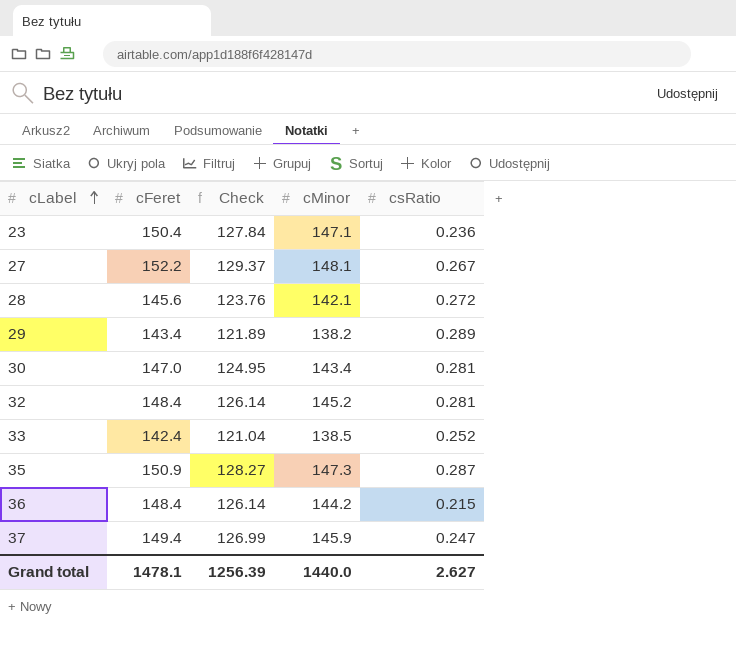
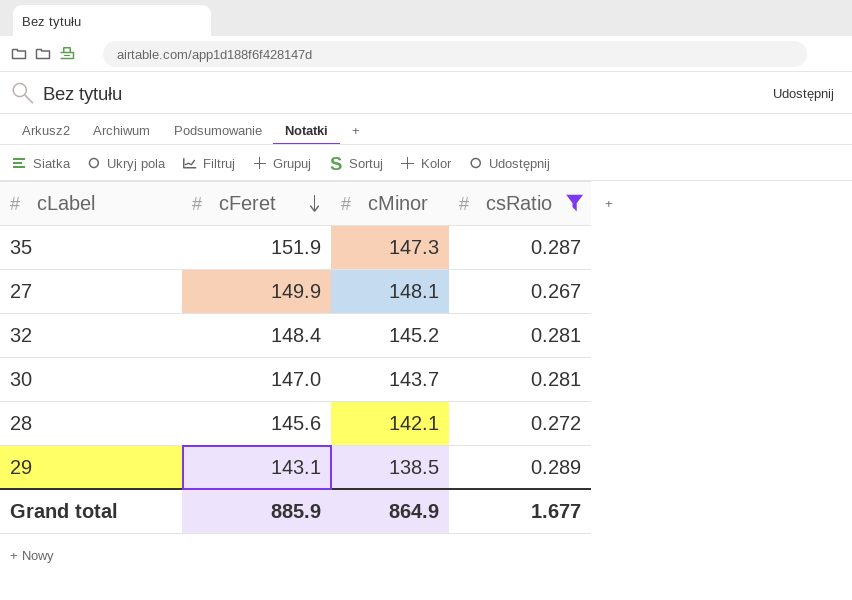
filter: none -> csRatio >= 0.267
row order: cLabel ascending -> cFeret descending
column Check | formula: [cFeret] * 0.85 -> none
35 | cFeret: 150.9 -> 151.9
27 | cFeret: 152.2 -> 149.9
30 | cMinor: 143.4 -> 143.7
29 | cFeret: 143.4 -> 143.1
29 | cMinor: 138.2 -> 138.5
Grand total | cFeret: 1478.1 -> 885.9
Grand total | cMinor: 1440.0 -> 864.9
Grand total | csRatio: 2.627 -> 1.677

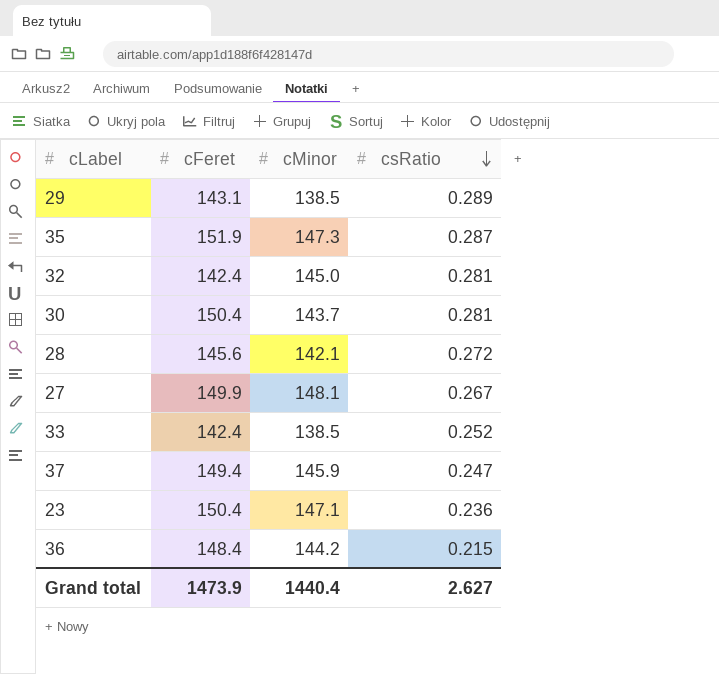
filter: csRatio >= 0.267 -> none
row order: cFeret descending -> csRatio descending
32 | cFeret: 148.4 -> 142.4
32 | cMinor: 145.2 -> 145.0
30 | cFeret: 147.0 -> 150.4
Grand total | cFeret: 885.9 -> 1473.9
Grand total | cMinor: 864.9 -> 1440.4
Grand total | csRatio: 1.677 -> 2.627

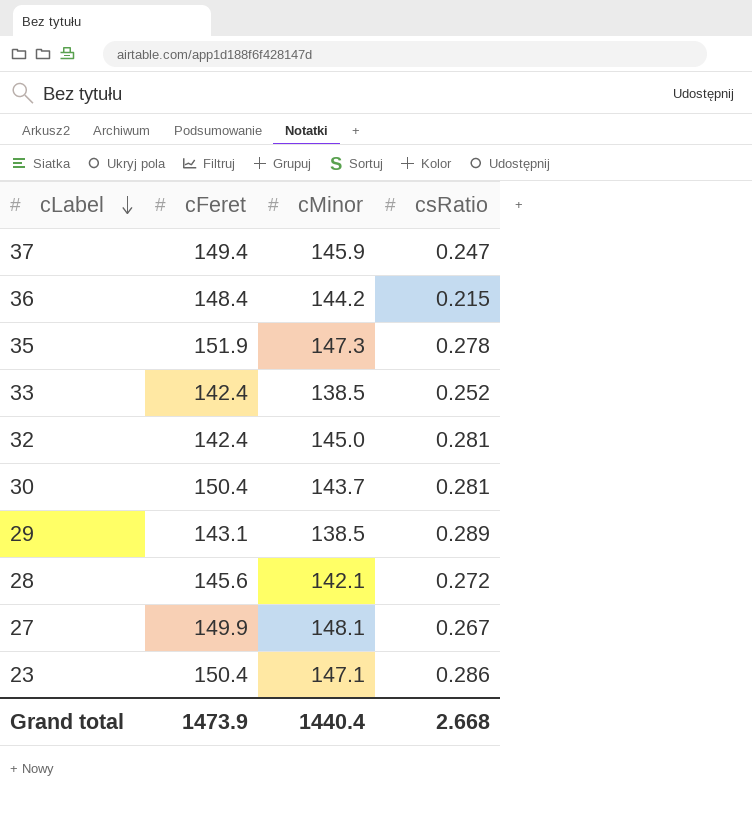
row order: csRatio descending -> cLabel descending
35 | csRatio: 0.287 -> 0.278
23 | csRatio: 0.236 -> 0.286
Grand total | csRatio: 2.627 -> 2.668

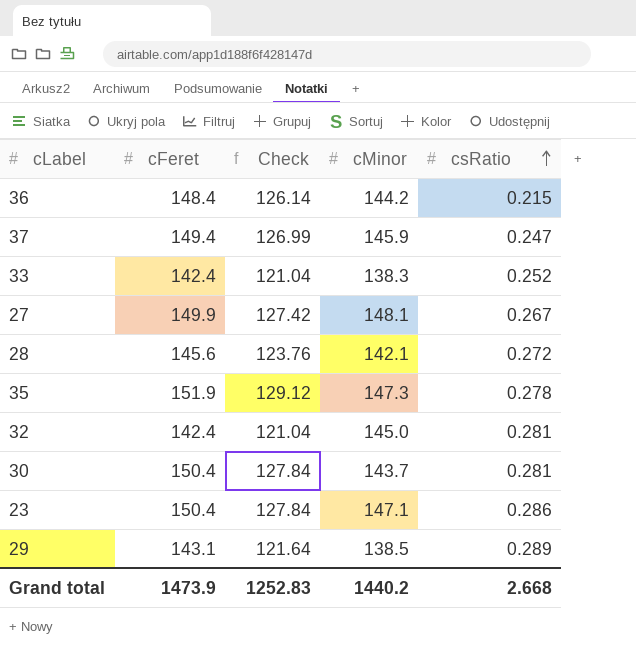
row order: cLabel descending -> csRatio ascending
column Check | formula: none -> [cFeret] * 0.85
33 | cMinor: 138.5 -> 138.3
Grand total | cMinor: 1440.4 -> 1440.2

